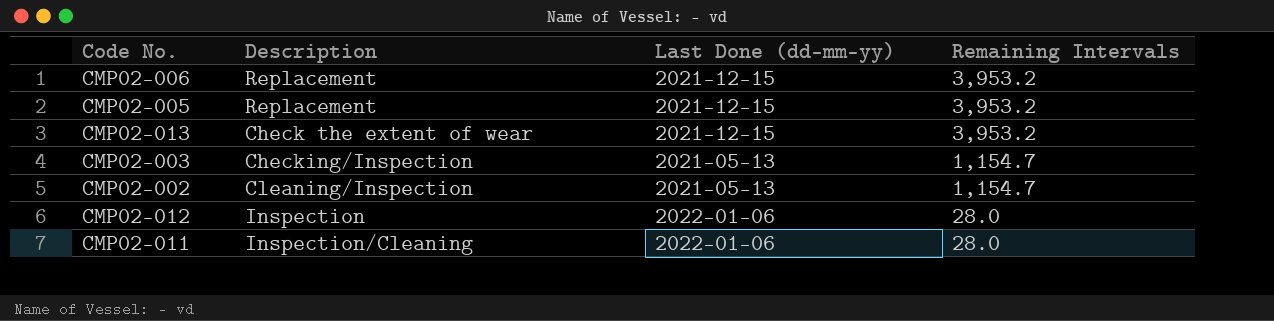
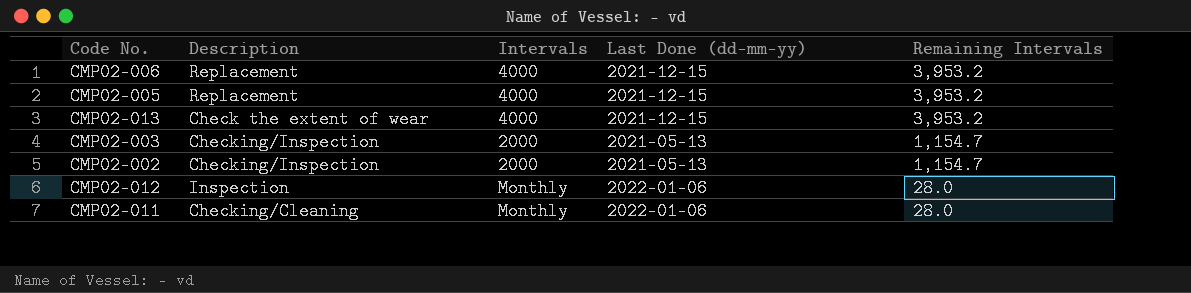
column Intervals | position: none -> 3
CMP02-002 | Description: Cleaning/Inspection -> Checking/Inspection
CMP02-011 | Description: Inspection/Cleaning -> Checking/Cleaning

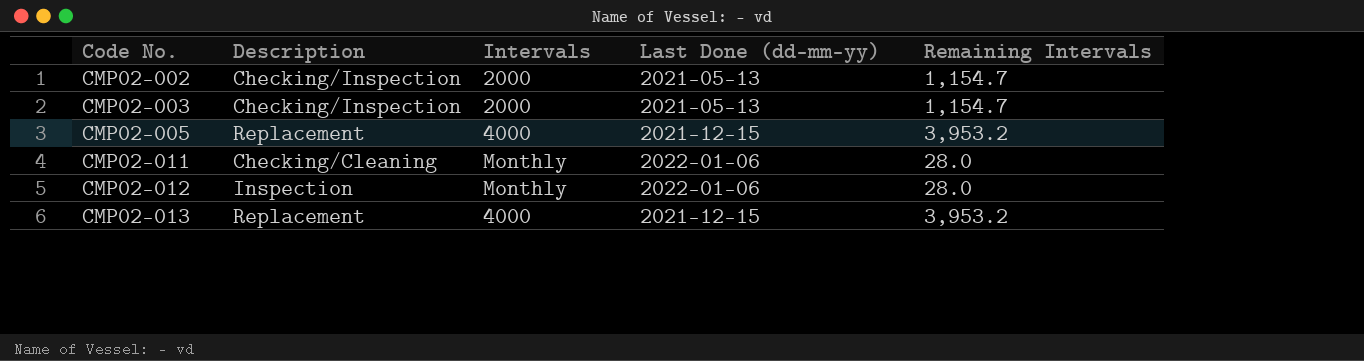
row order: Remaining Intervals descending -> Code No. ascending
row CMP02-006: Replacement | 4000 | 2021-12-15 | 3,953.2 -> none
CMP02-013 | Description: Check the extent of wear -> Replacement

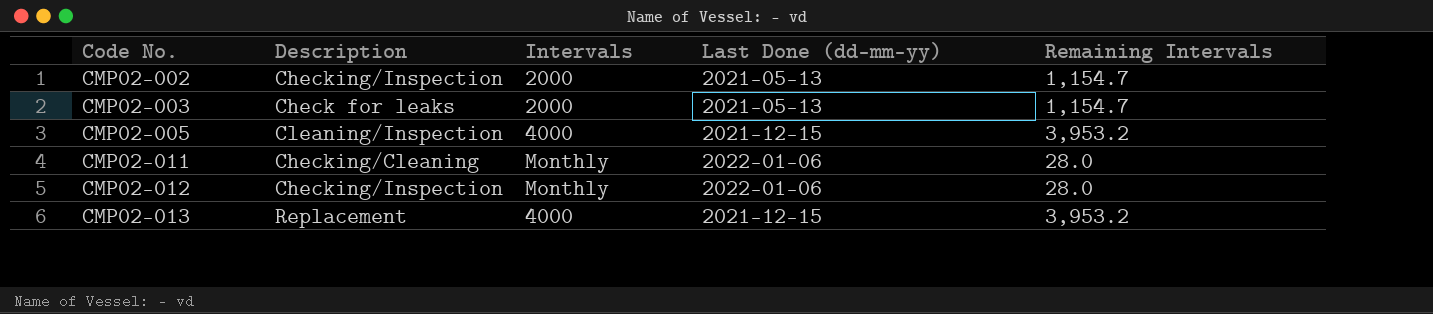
CMP02-003 | Description: Checking/Inspection -> Check for leaks
CMP02-005 | Description: Replacement -> Cleaning/Inspection
CMP02-012 | Description: Inspection -> Checking/Inspection

